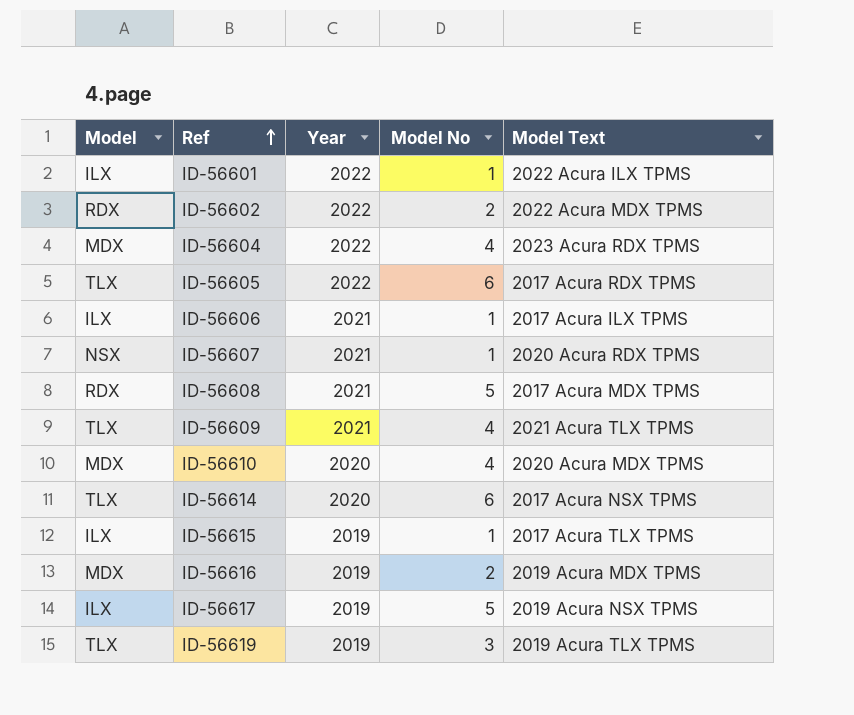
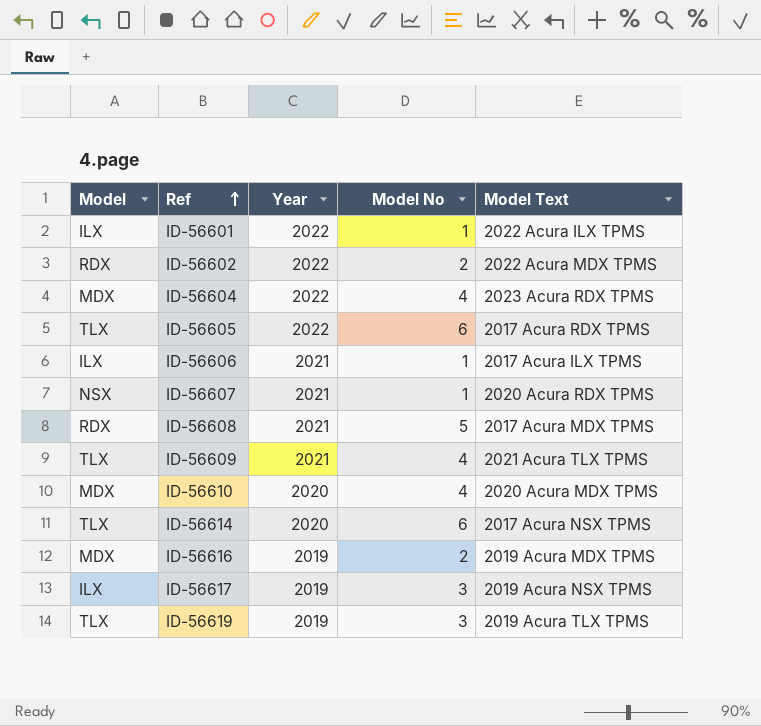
row ID-56615: ILX | 2019 | 1 | 2017 Acura TLX TPMS -> none
ID-56617 | Model No: 5 -> 3

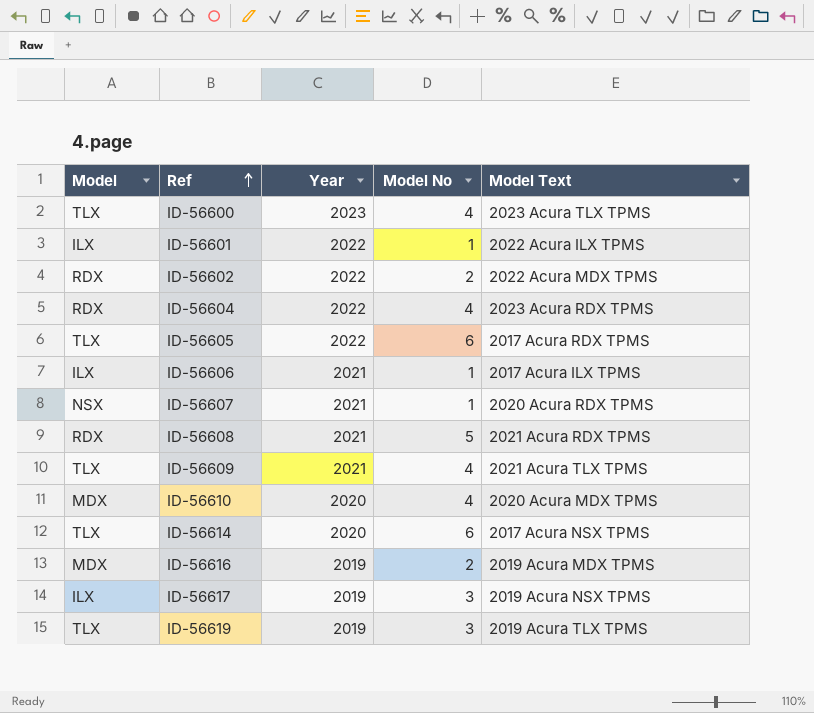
row ID-56600: none -> TLX | 2023 | 4 | 2023 Acura TLX TPMS
ID-56604 | Model: MDX -> RDX
ID-56608 | Model Text: 2017 Acura MDX TPMS -> 2021 Acura RDX TPMS

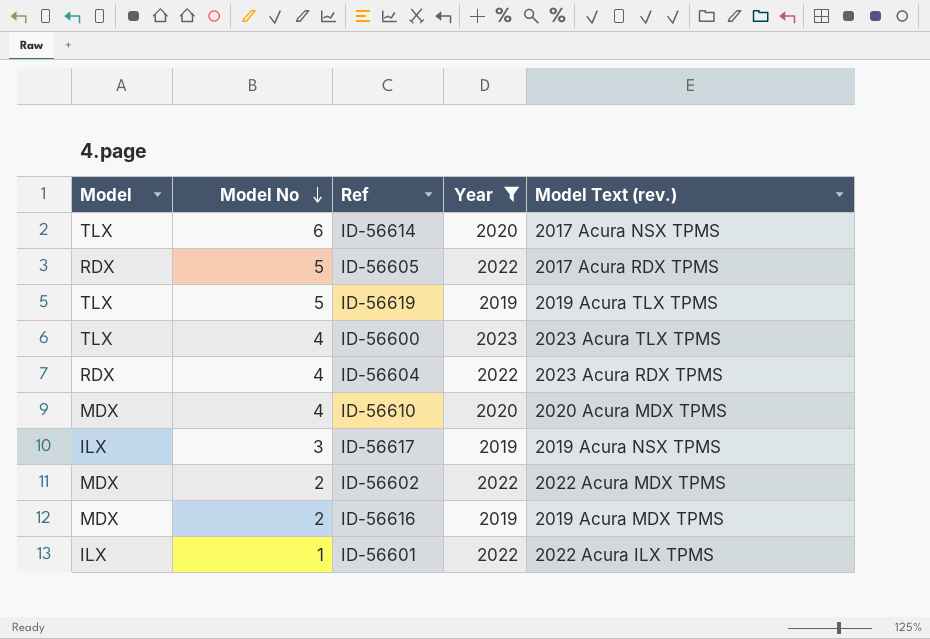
filter: none -> Year != 2021
row order: Ref ascending -> Model No descending
column Model No | position: 4 -> 2
column name: Model Text -> Model Text (rev.)
ID-56605 | Model: TLX -> RDX
ID-56605 | Model No: 6 -> 5
ID-56619 | Model No: 3 -> 5
ID-56602 | Model: RDX -> MDX

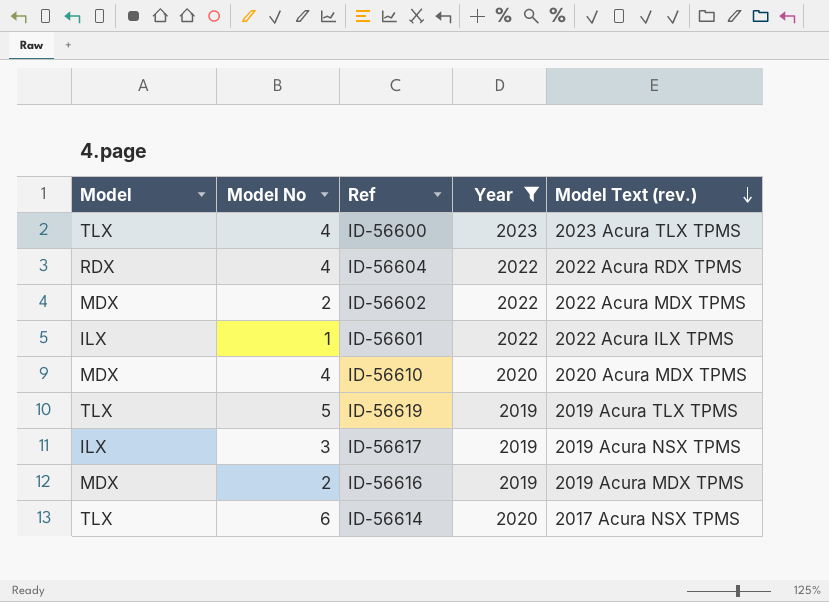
row order: Model No descending -> Model Text (rev.) descending
row ID-56605: RDX | 5 | 2022 | 2017 Acura RDX TPMS -> none
ID-56604 | Model Text (rev.): 2023 Acura RDX TPMS -> 2022 Acura RDX TPMS

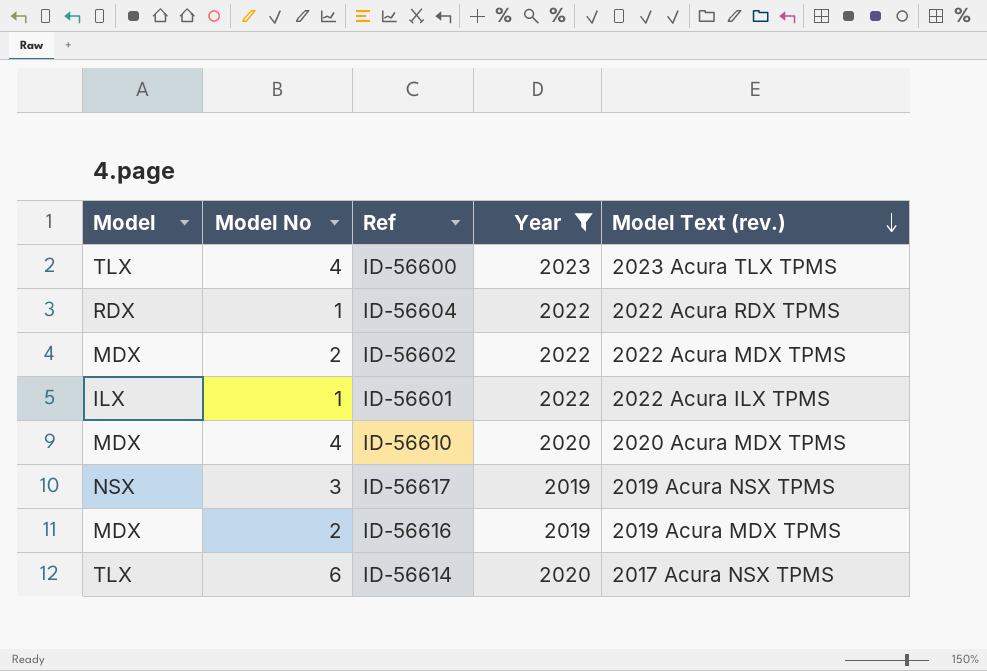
row ID-56619: TLX | 5 | 2019 | 2019 Acura TLX TPMS -> none
ID-56604 | Model No: 4 -> 1
ID-56617 | Model: ILX -> NSX

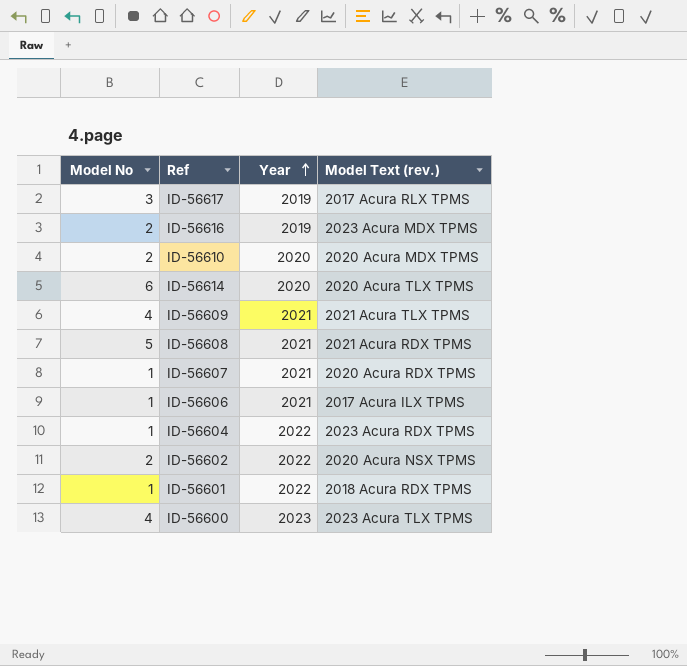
filter: Year != 2021 -> none
row order: Model Text (rev.) descending -> Year ascending
column Model | position: 1 -> none
ID-56617 | Model Text (rev.): 2019 Acura NSX TPMS -> 2017 Acura RLX TPMS
ID-56616 | Model Text (rev.): 2019 Acura MDX TPMS -> 2023 Acura MDX TPMS
ID-56610 | Model No: 4 -> 2
ID-56614 | Model Text (rev.): 2017 Acura NSX TPMS -> 2020 Acura TLX TPMS
ID-56604 | Model Text (rev.): 2022 Acura RDX TPMS -> 2023 Acura RDX TPMS
ID-56602 | Model Text (rev.): 2022 Acura MDX TPMS -> 2020 Acura NSX TPMS
ID-56601 | Model Text (rev.): 2022 Acura ILX TPMS -> 2018 Acura RDX TPMS

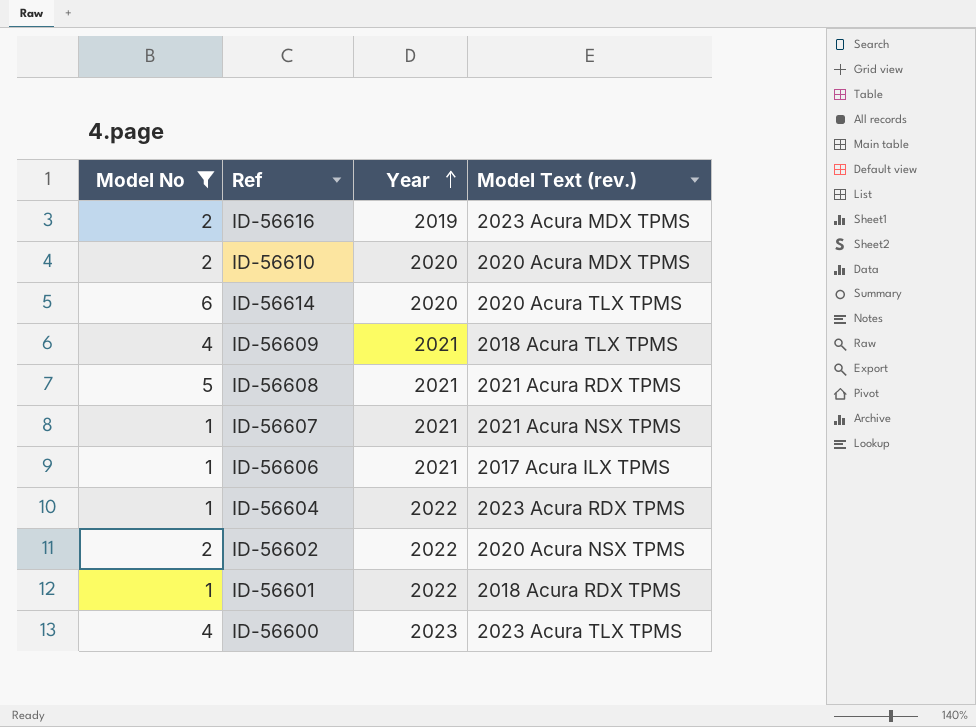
filter: none -> Model No != 3
ID-56609 | Model Text (rev.): 2021 Acura TLX TPMS -> 2018 Acura TLX TPMS
ID-56607 | Model Text (rev.): 2020 Acura RDX TPMS -> 2021 Acura NSX TPMS

